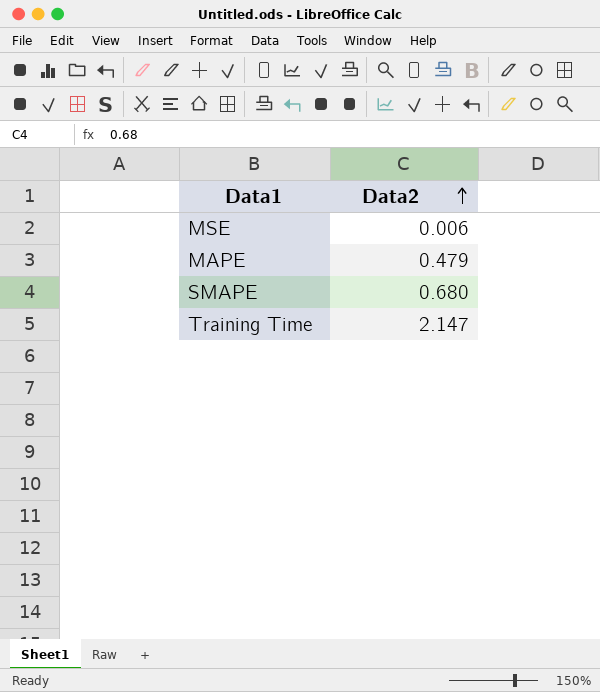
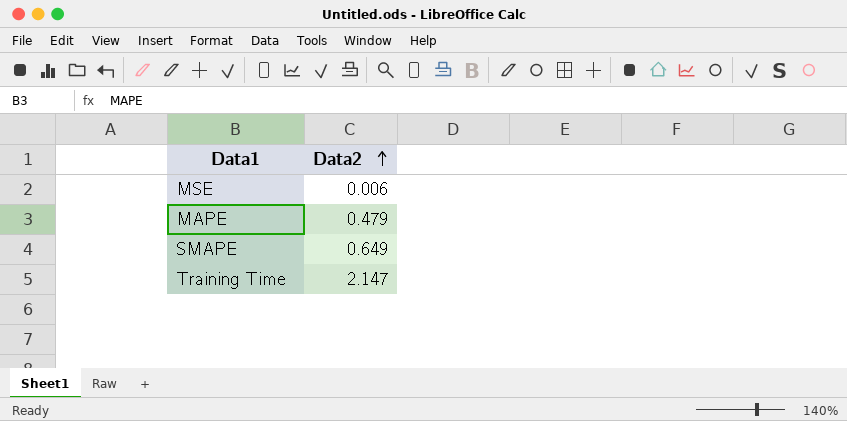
SMAPE | Data2: 0.680 -> 0.649

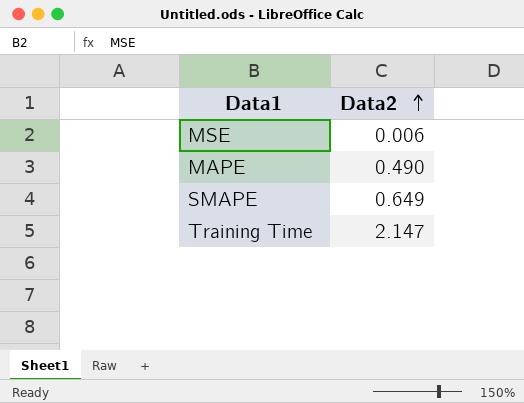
MAPE | Data2: 0.479 -> 0.490

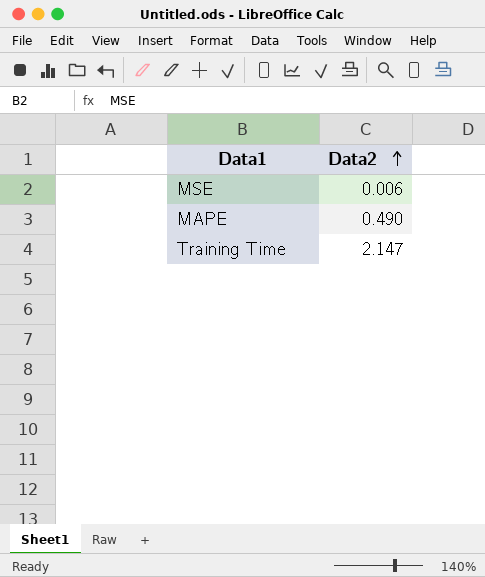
row SMAPE: 0.649 -> none

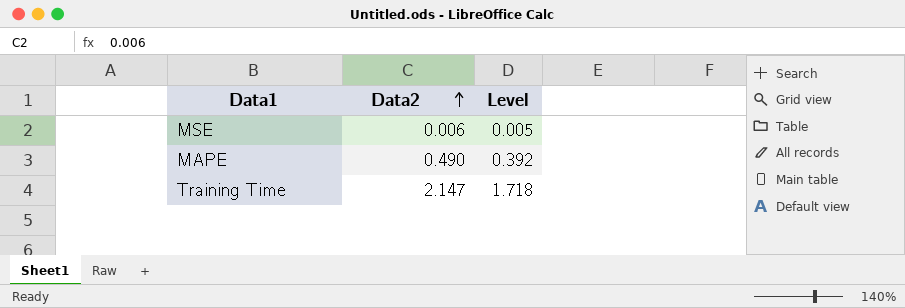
column Level | formula: none -> [Data2] * 0.8

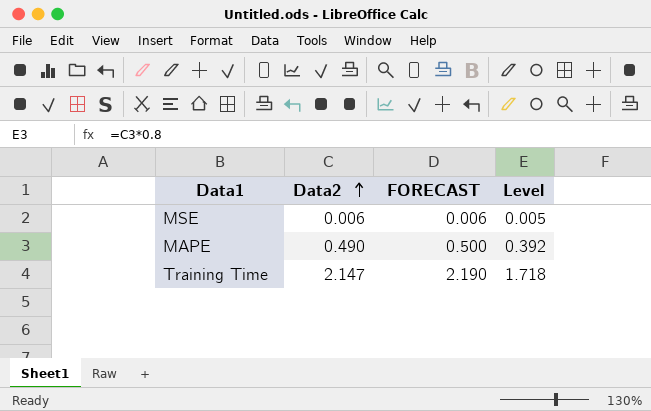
column FORECAST | formula: none -> [Data2] * 1.02

